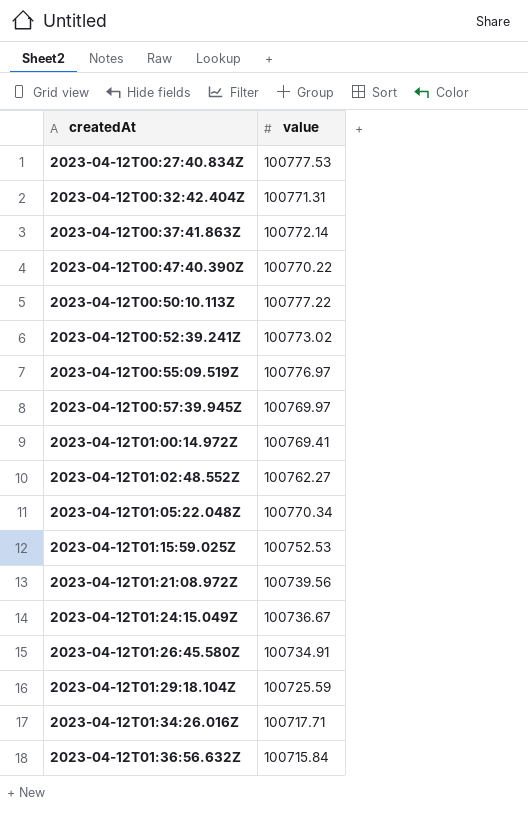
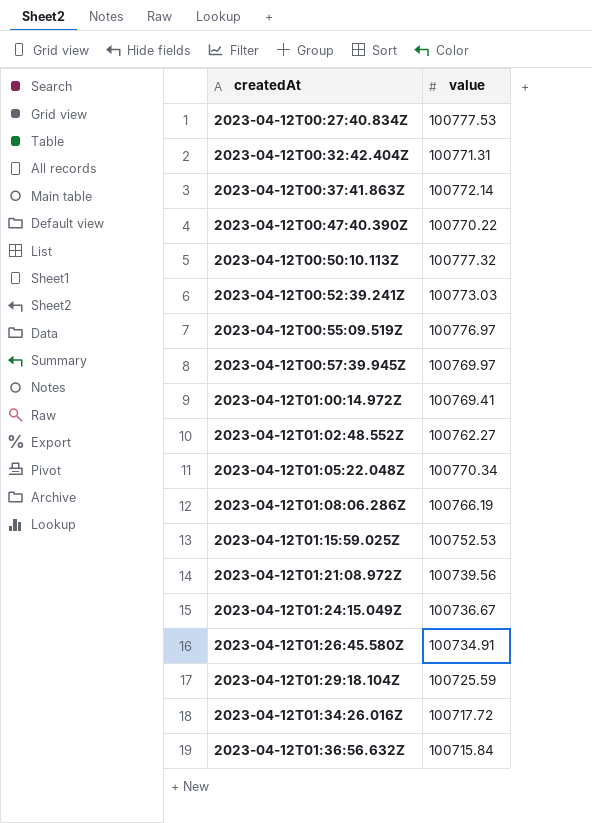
2023-04-12T00:50:10.113Z | value: 100777.22 -> 100777.32
2023-04-12T00:52:39.241Z | value: 100773.02 -> 100773.03
row 2023-04-12T01:08:06.286Z: none -> 100766.19
2023-04-12T01:34:26.016Z | value: 100717.71 -> 100717.72

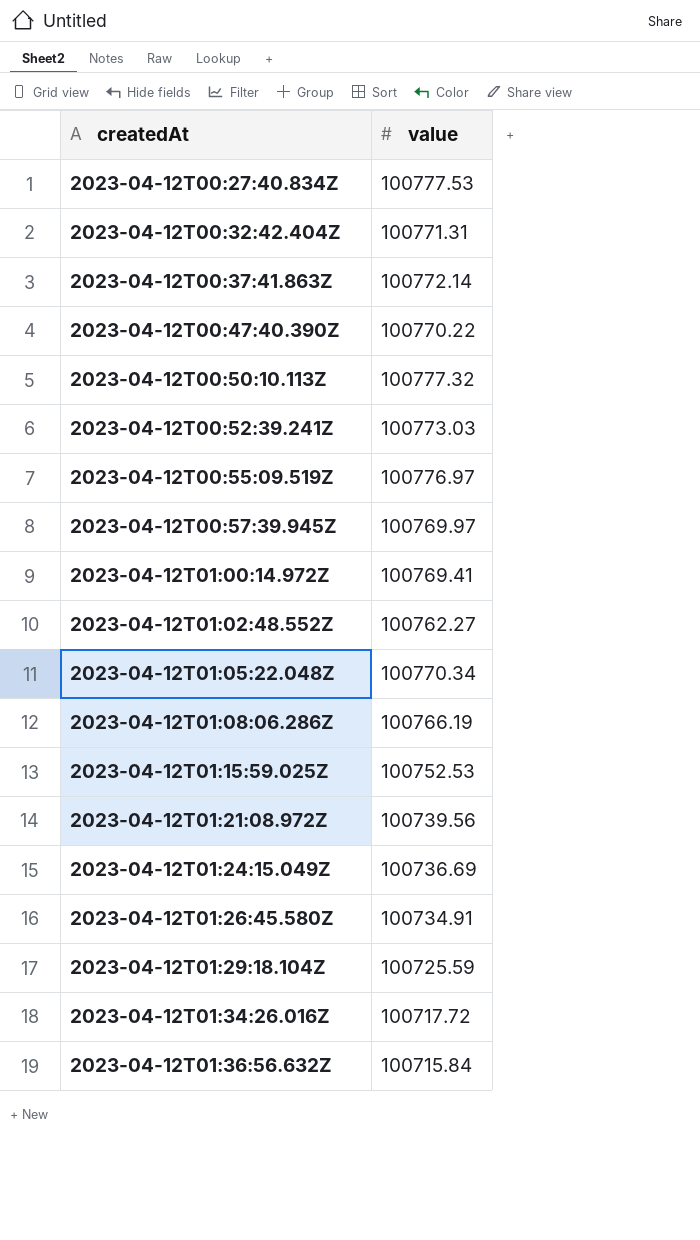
2023-04-12T01:24:15.049Z | value: 100736.67 -> 100736.69

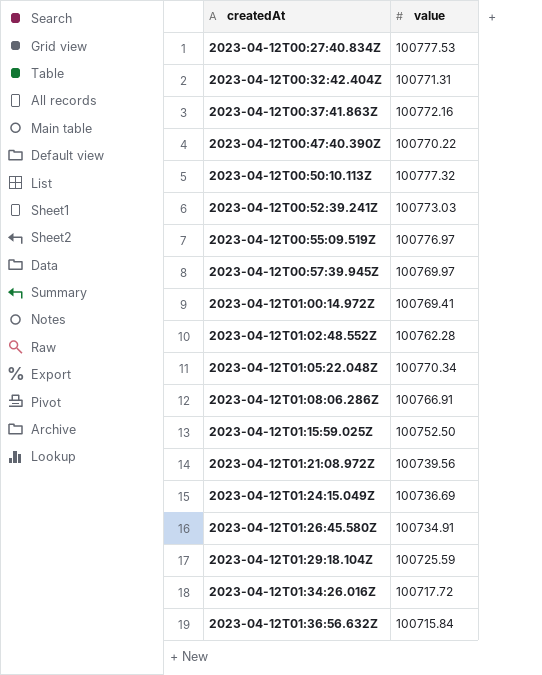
2023-04-12T00:37:41.863Z | value: 100772.14 -> 100772.16
2023-04-12T01:02:48.552Z | value: 100762.27 -> 100762.28
2023-04-12T01:08:06.286Z | value: 100766.19 -> 100766.91
2023-04-12T01:15:59.025Z | value: 100752.53 -> 100752.50

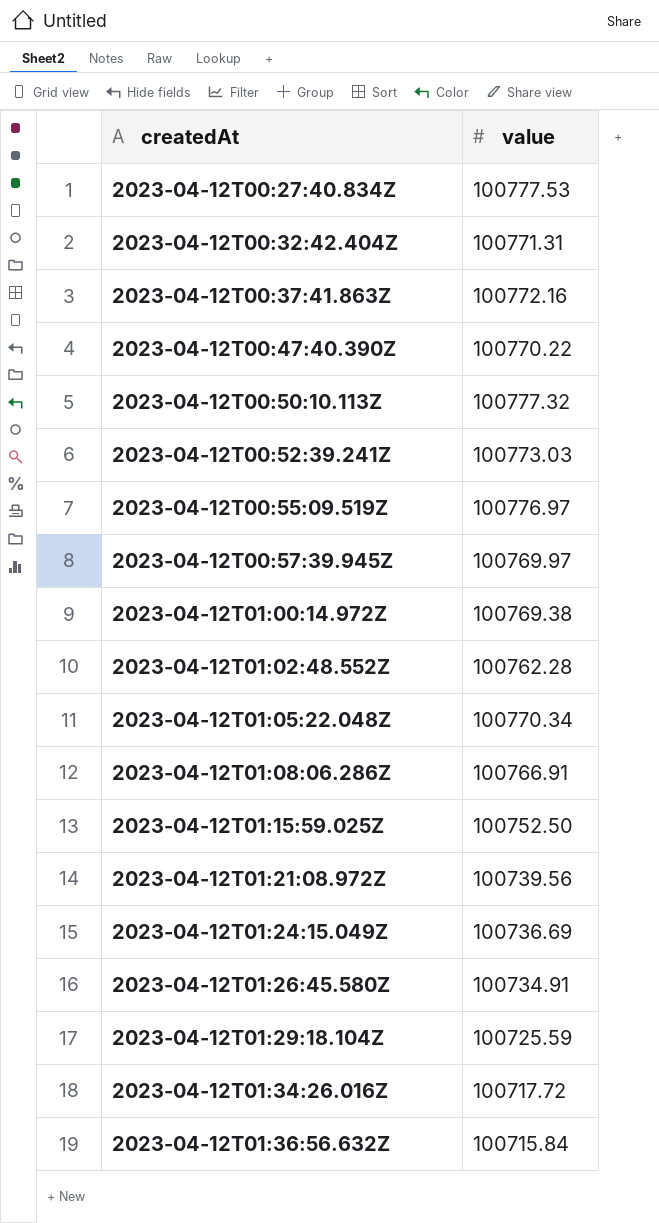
2023-04-12T01:00:14.972Z | value: 100769.41 -> 100769.38

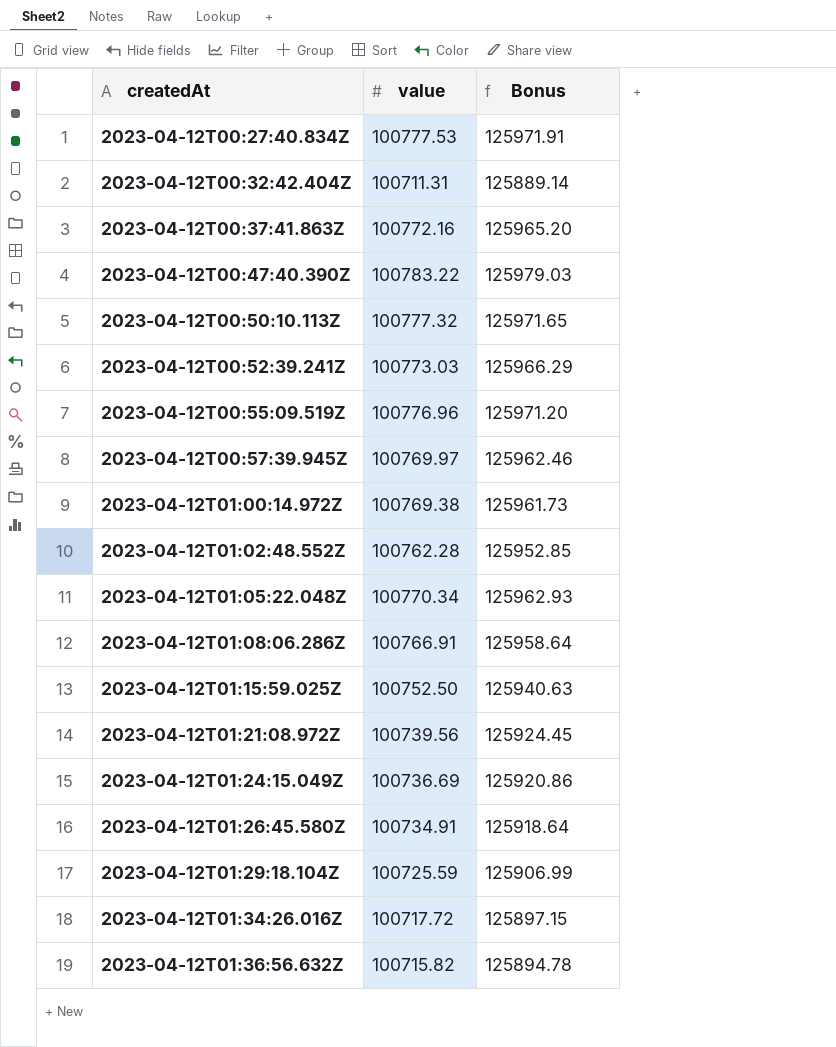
column Bonus | formula: none -> [value] * 1.25
2023-04-12T00:32:42.404Z | value: 100771.31 -> 100711.31
2023-04-12T00:47:40.390Z | value: 100770.22 -> 100783.22
2023-04-12T00:55:09.519Z | value: 100776.97 -> 100776.96
2023-04-12T01:36:56.632Z | value: 100715.84 -> 100715.82

